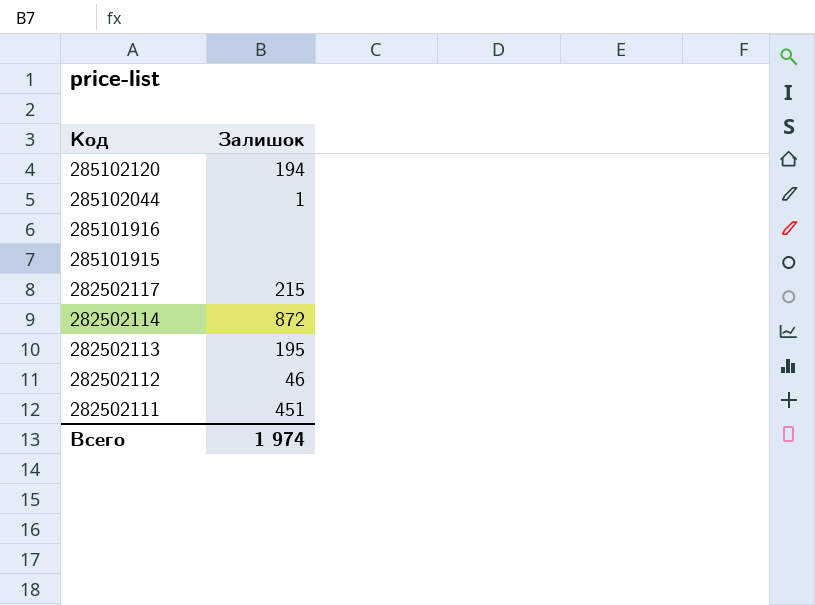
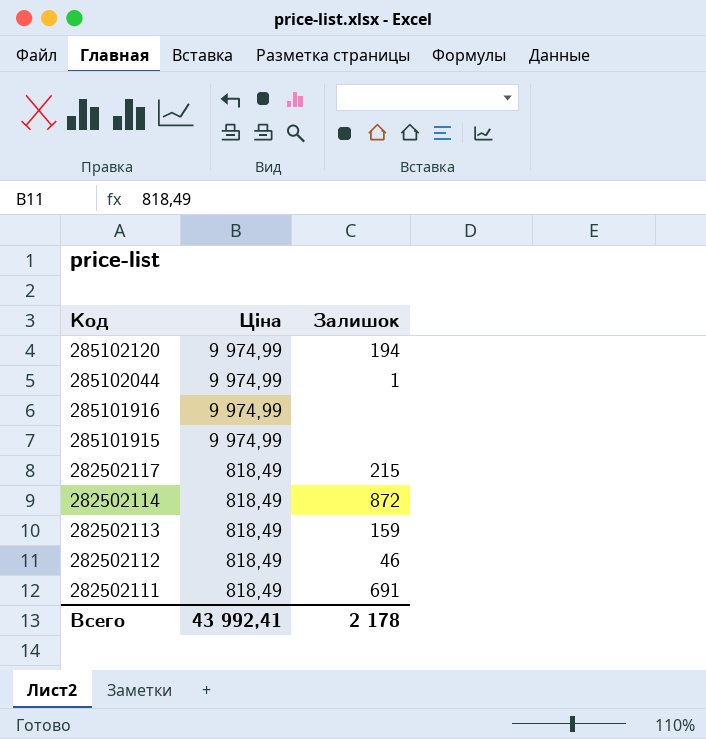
column Ціна | position: none -> 2
282502113 | Залишок: 195 -> 159
282502111 | Залишок: 451 -> 691
Всего | Залишок: 1 974 -> 2 178

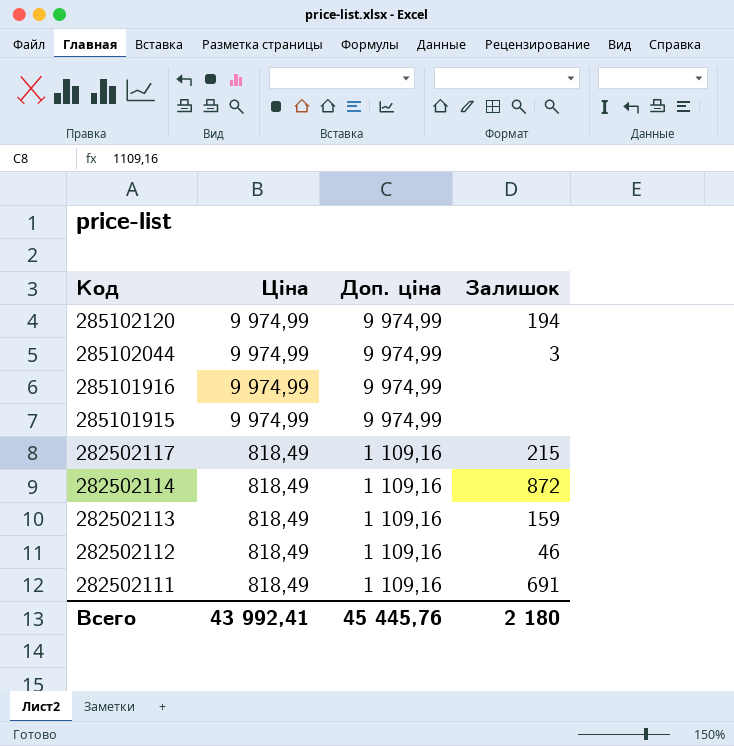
column Доп. ціна | position: none -> 3
285102044 | Залишок: 1 -> 3
Всего | Залишок: 2 178 -> 2 180

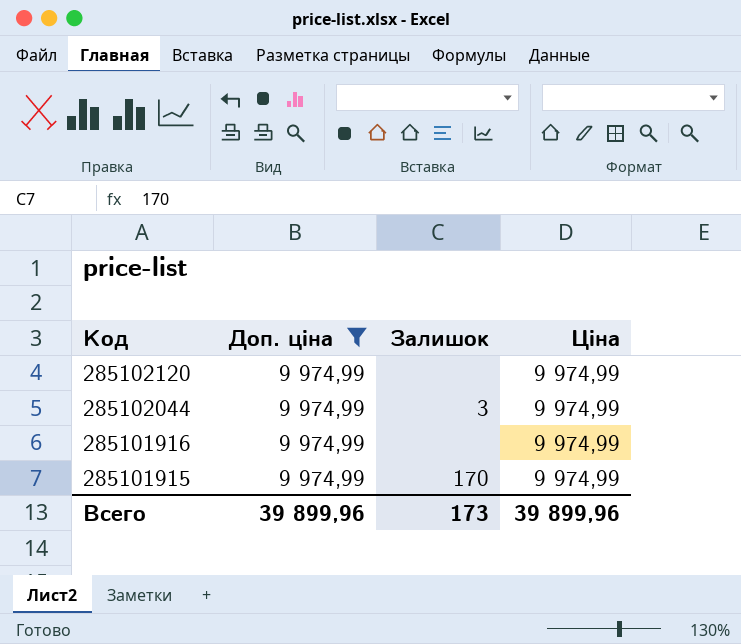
filter: none -> Доп. ціна = 9 974,99
column Ціна | position: 2 -> 4
285102120 | Залишок: 194 -> none
285101915 | Залишок: none -> 170
Всего | Доп. ціна: 45 445,76 -> 39 899,96
Всего | Залишок: 2 180 -> 173
Всего | Ціна: 43 992,41 -> 39 899,96

